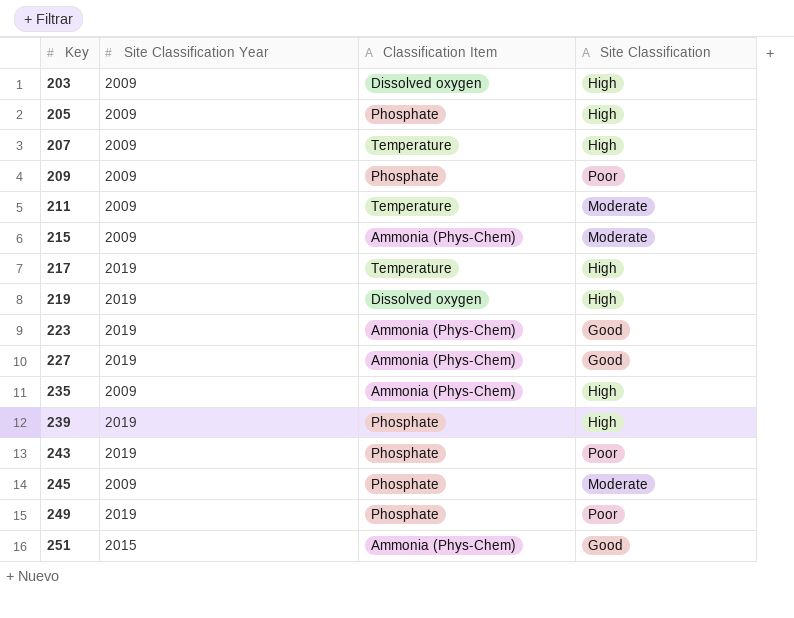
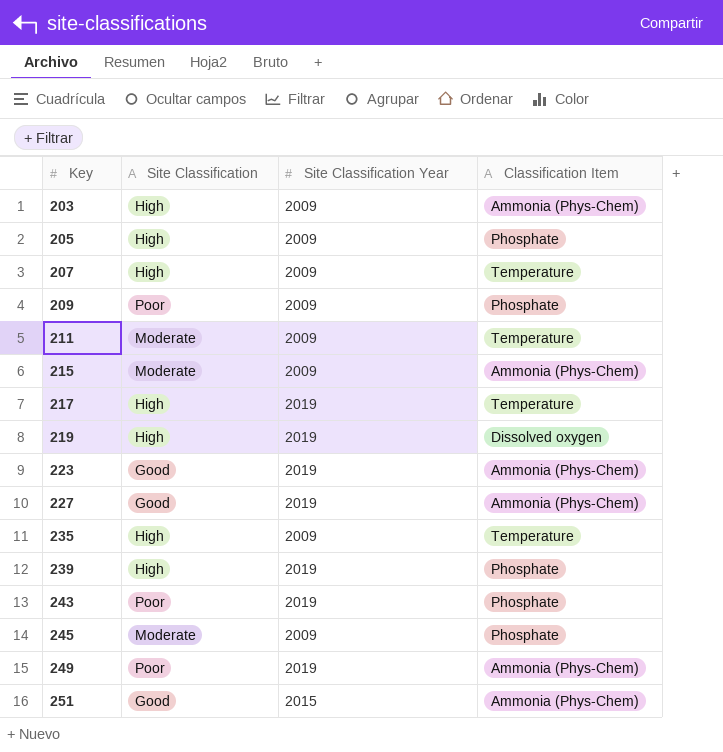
column Site Classification | position: 4 -> 2
203 | Classification Item: Dissolved oxygen -> Ammonia (Phys-Chem)
235 | Classification Item: Ammonia (Phys-Chem) -> Temperature
249 | Classification Item: Phosphate -> Ammonia (Phys-Chem)

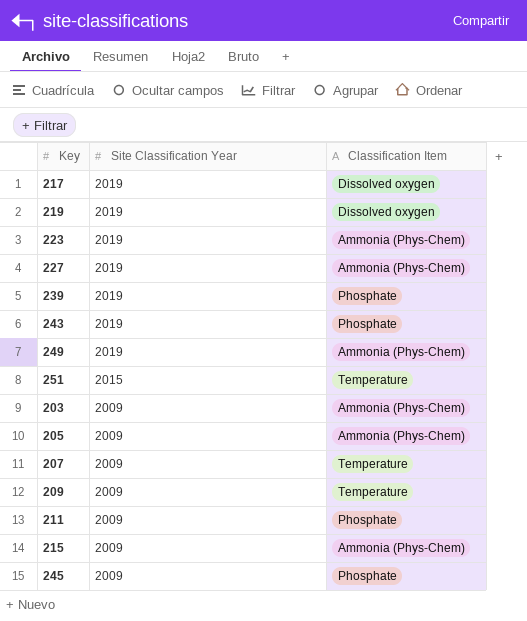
row order: Key ascending -> Site Classification Year descending
column Site Classification | position: 2 -> none
row 235: High | 2009 | Temperature -> none
217 | Classification Item: Temperature -> Dissolved oxygen
251 | Classification Item: Ammonia (Phys-Chem) -> Temperature
205 | Classification Item: Phosphate -> Ammonia (Phys-Chem)
209 | Classification Item: Phosphate -> Temperature
211 | Classification Item: Temperature -> Phosphate

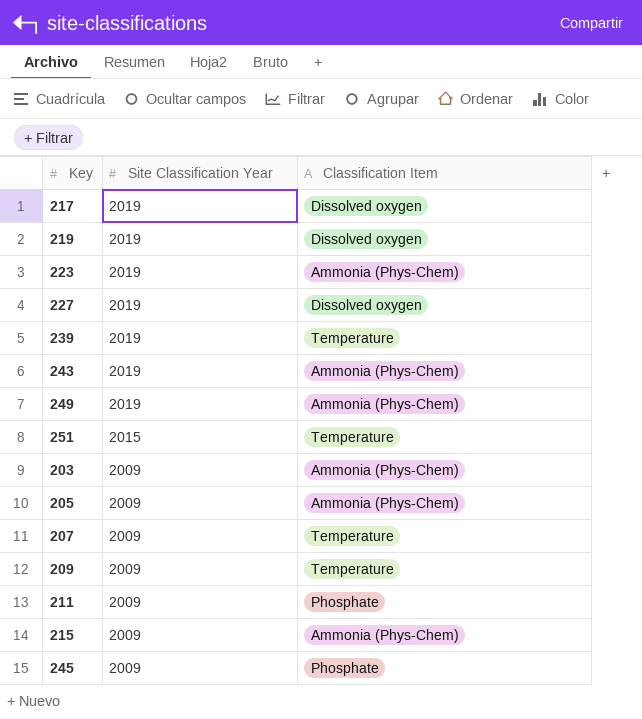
227 | Classification Item: Ammonia (Phys-Chem) -> Dissolved oxygen
239 | Classification Item: Phosphate -> Temperature
243 | Classification Item: Phosphate -> Ammonia (Phys-Chem)

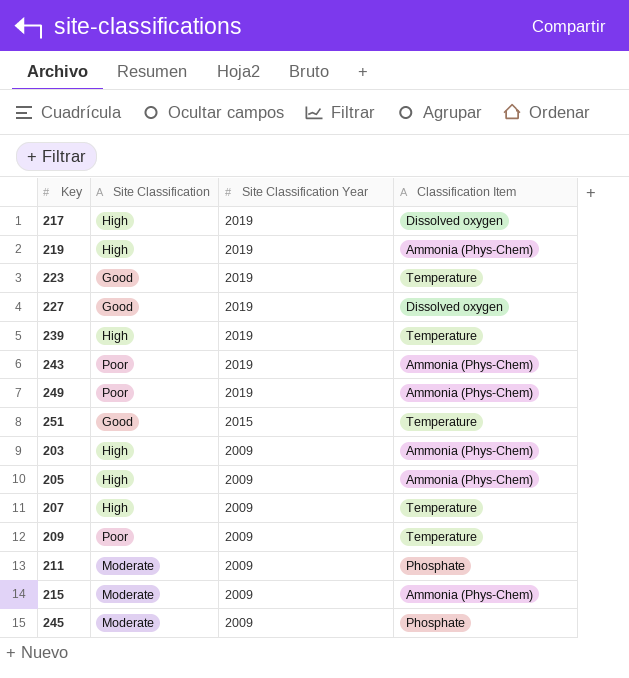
column Site Classification | position: none -> 2
219 | Classification Item: Dissolved oxygen -> Ammonia (Phys-Chem)
223 | Classification Item: Ammonia (Phys-Chem) -> Temperature

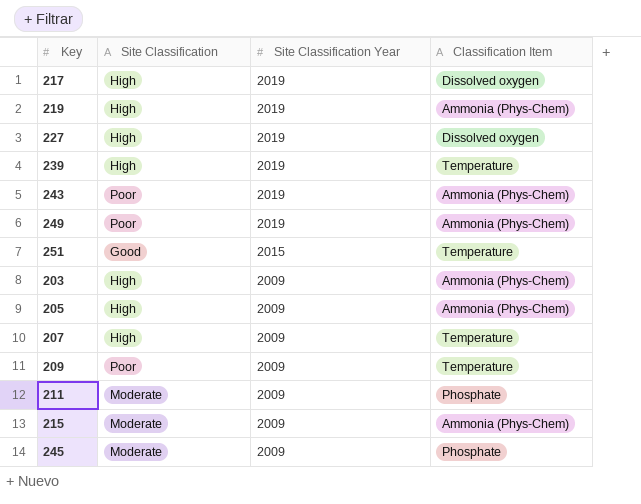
row 223: Good | 2019 | Temperature -> none
227 | Site Classification: Good -> High

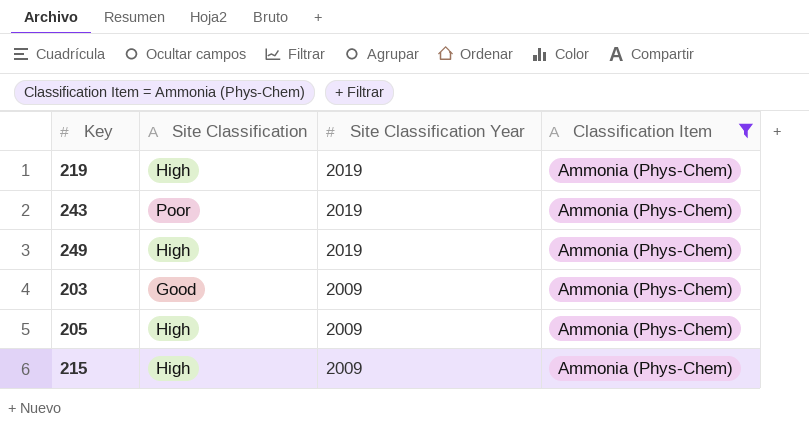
filter: none -> Classification Item = Ammonia (Phys-Chem)
249 | Site Classification: Poor -> High
203 | Site Classification: High -> Good
215 | Site Classification: Moderate -> High

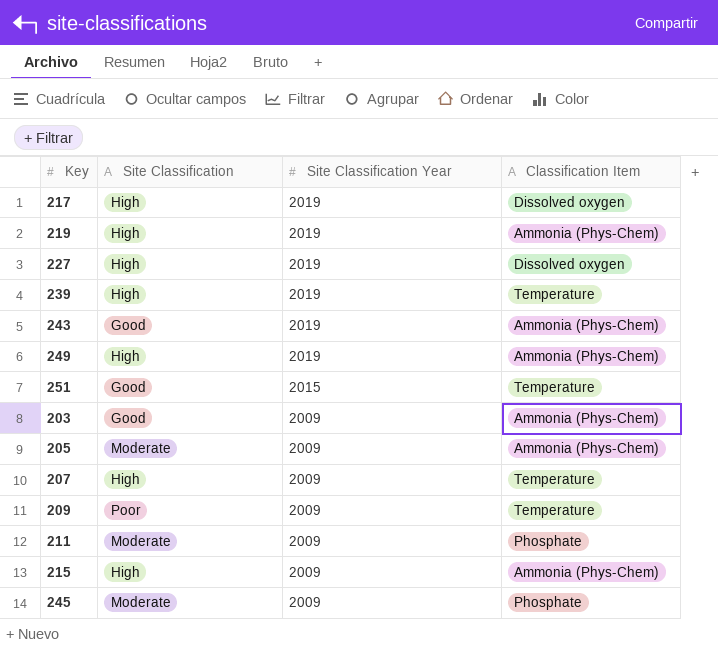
filter: Classification Item = Ammonia (Phys-Chem) -> none
243 | Site Classification: Poor -> Good
205 | Site Classification: High -> Moderate

